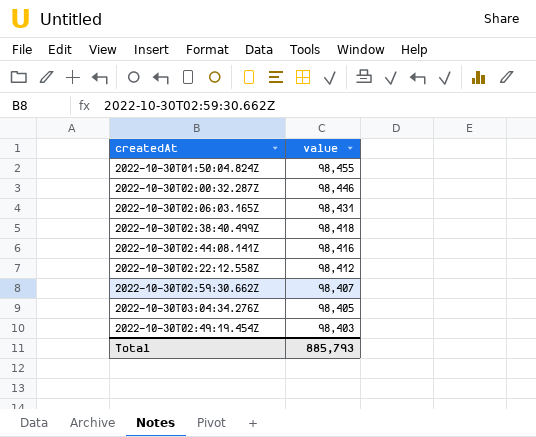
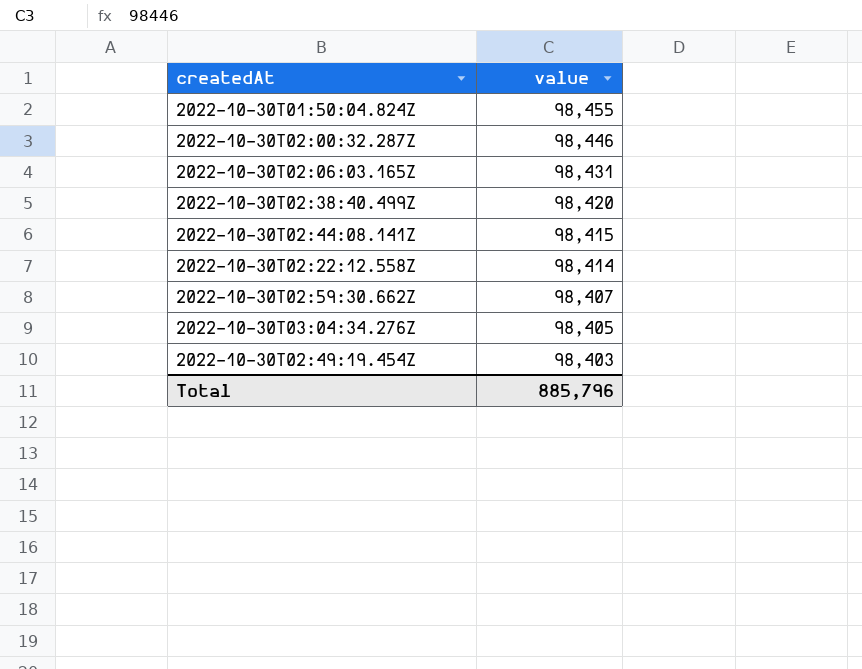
2022-10-30T02:38:40.499Z | value: 98,418 -> 98,420
2022-10-30T02:44:08.141Z | value: 98,416 -> 98,415
2022-10-30T02:22:12.558Z | value: 98,412 -> 98,414
Total | value: 885,793 -> 885,796

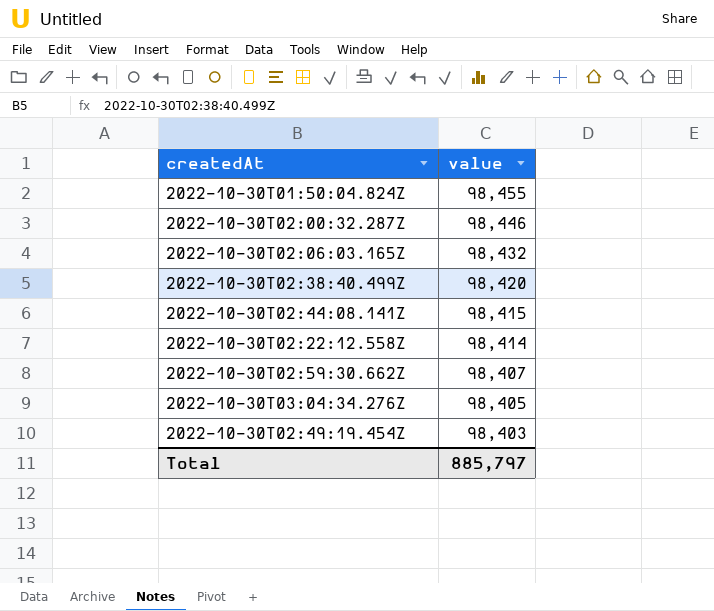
2022-10-30T02:06:03.165Z | value: 98,431 -> 98,432
Total | value: 885,796 -> 885,797

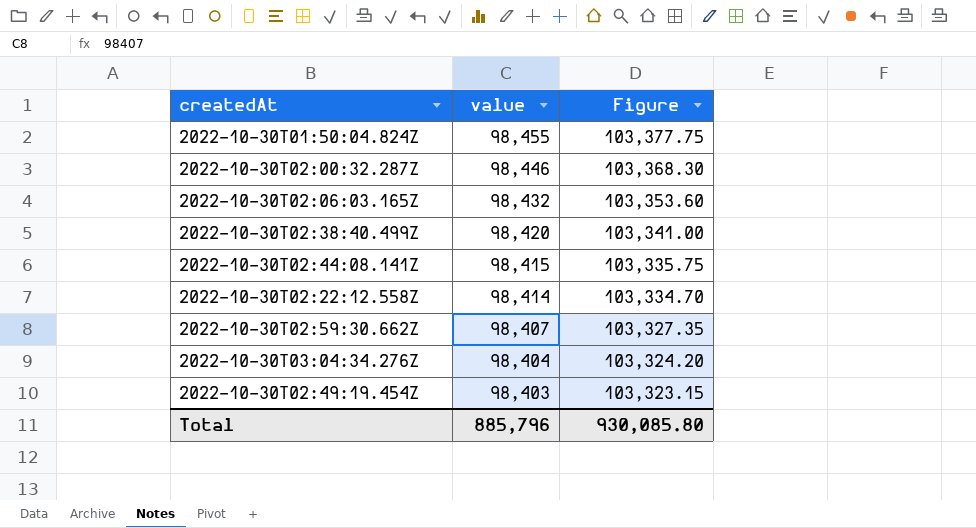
column Figure | formula: none -> [value] * 1.05
2022-10-30T03:04:34.276Z | value: 98,405 -> 98,404
Total | value: 885,797 -> 885,796

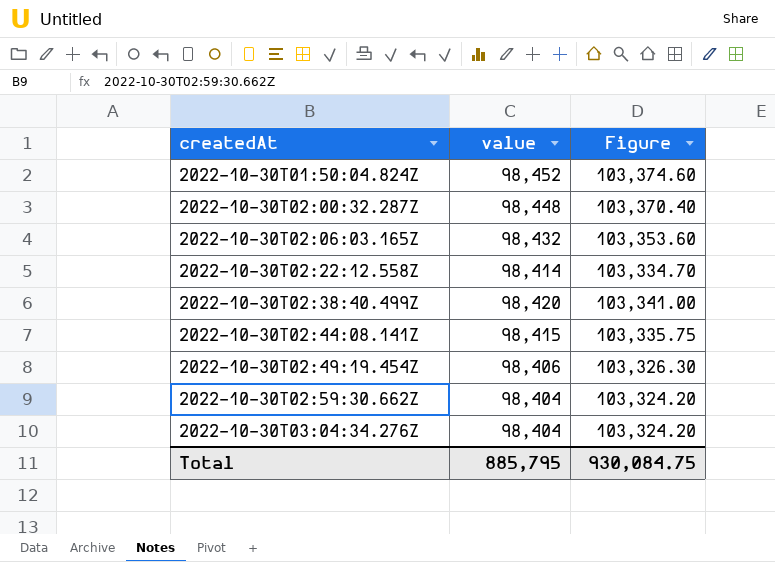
row order: value descending -> createdAt ascending
2022-10-30T01:50:04.824Z | value: 98,455 -> 98,452
2022-10-30T01:50:04.824Z | Figure: 103,377.75 -> 103,374.60
2022-10-30T02:00:32.287Z | value: 98,446 -> 98,448
2022-10-30T02:00:32.287Z | Figure: 103,368.30 -> 103,370.40
2022-10-30T02:49:19.454Z | value: 98,403 -> 98,406
2022-10-30T02:49:19.454Z | Figure: 103,323.15 -> 103,326.30
2022-10-30T02:59:30.662Z | value: 98,407 -> 98,404
2022-10-30T02:59:30.662Z | Figure: 103,327.35 -> 103,324.20
Total | value: 885,796 -> 885,795
Total | Figure: 930,085.80 -> 930,084.75

